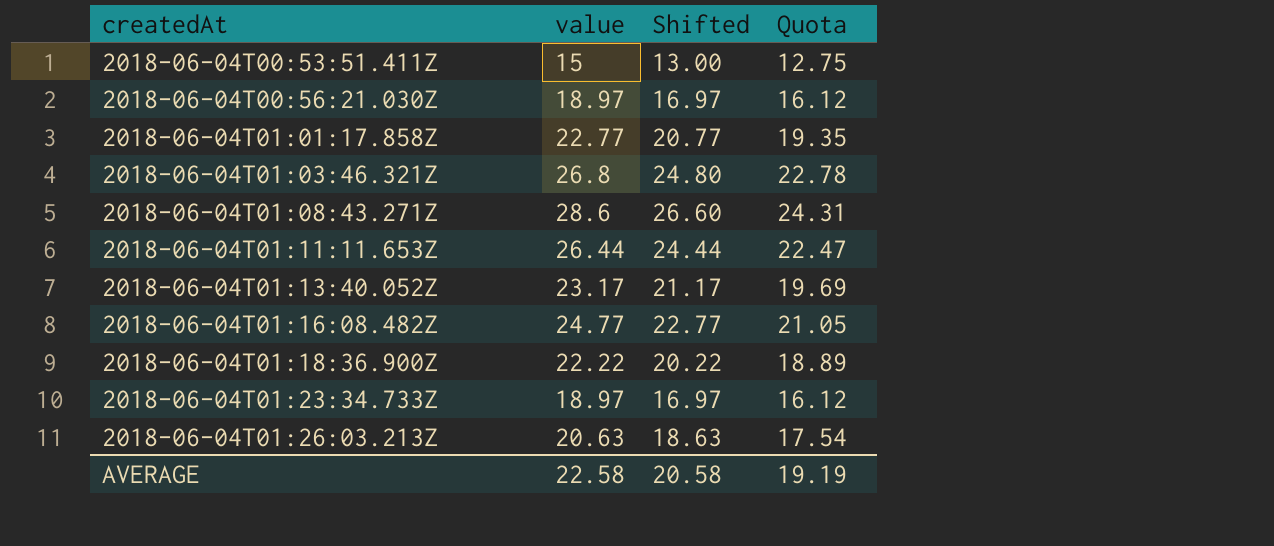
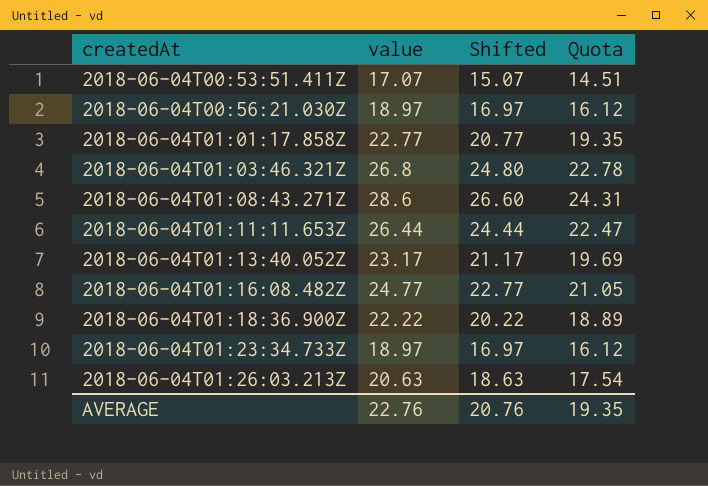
2018-06-04T00:53:51.411Z | value: 15 -> 17.07
2018-06-04T00:53:51.411Z | Shifted: 13.00 -> 15.07
2018-06-04T00:53:51.411Z | Quota: 12.75 -> 14.51
AVERAGE | value: 22.58 -> 22.76
AVERAGE | Shifted: 20.58 -> 20.76
AVERAGE | Quota: 19.19 -> 19.35

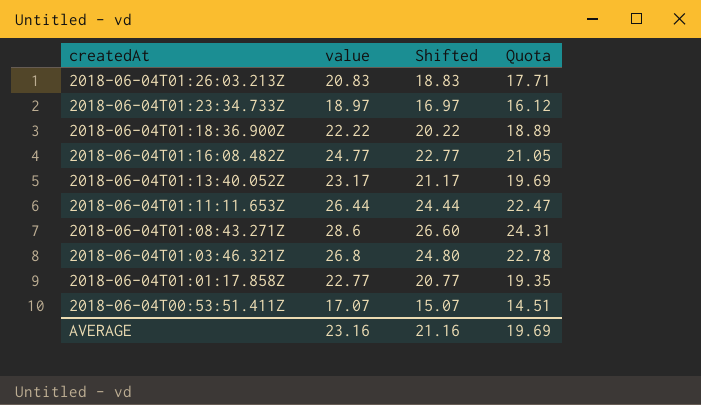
row order: createdAt ascending -> createdAt descending
row 2018-06-04T00:56:21.030Z: 18.97 | 16.97 | 16.12 -> none
2018-06-04T01:26:03.213Z | value: 20.63 -> 20.83
2018-06-04T01:26:03.213Z | Shifted: 18.63 -> 18.83
2018-06-04T01:26:03.213Z | Quota: 17.54 -> 17.71
AVERAGE | value: 22.76 -> 23.16
AVERAGE | Shifted: 20.76 -> 21.16
AVERAGE | Quota: 19.35 -> 19.69

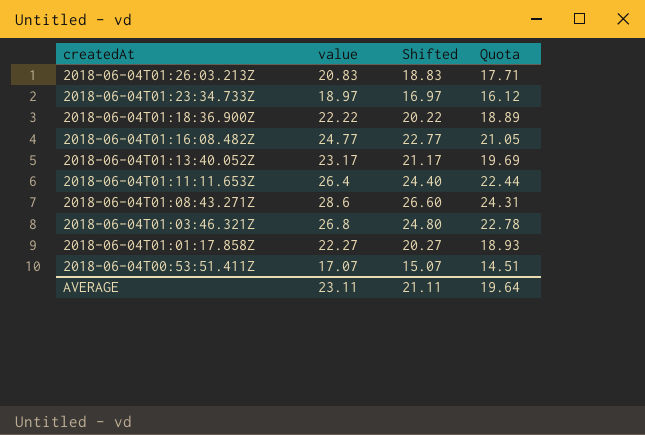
2018-06-04T01:11:11.653Z | value: 26.44 -> 26.4
2018-06-04T01:11:11.653Z | Shifted: 24.44 -> 24.40
2018-06-04T01:11:11.653Z | Quota: 22.47 -> 22.44
2018-06-04T01:01:17.858Z | value: 22.77 -> 22.27
2018-06-04T01:01:17.858Z | Shifted: 20.77 -> 20.27
2018-06-04T01:01:17.858Z | Quota: 19.35 -> 18.93
AVERAGE | value: 23.16 -> 23.11
AVERAGE | Shifted: 21.16 -> 21.11
AVERAGE | Quota: 19.69 -> 19.64

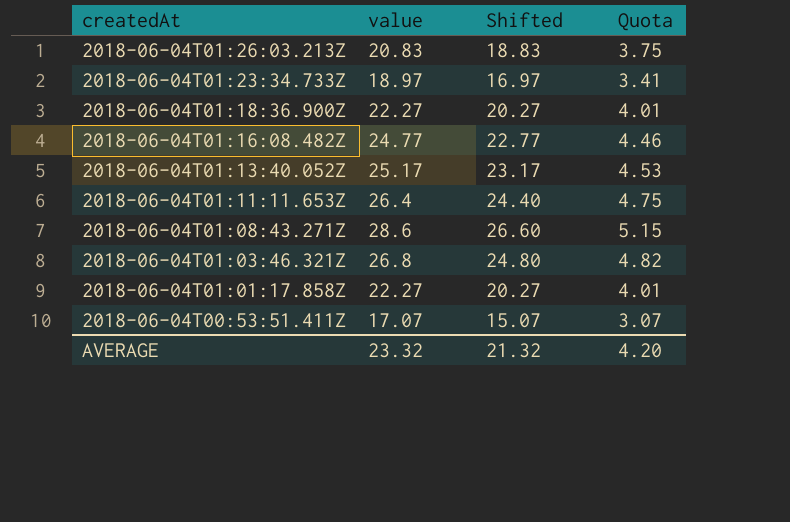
column Quota | formula: [value] * 0.85 -> [value] * 0.18
2018-06-04T01:18:36.900Z | value: 22.22 -> 22.27
2018-06-04T01:18:36.900Z | Shifted: 20.22 -> 20.27
2018-06-04T01:13:40.052Z | value: 23.17 -> 25.17
2018-06-04T01:13:40.052Z | Shifted: 21.17 -> 23.17
AVERAGE | value: 23.11 -> 23.32
AVERAGE | Shifted: 21.11 -> 21.32
AVERAGE | Quota: 19.64 -> 4.20

